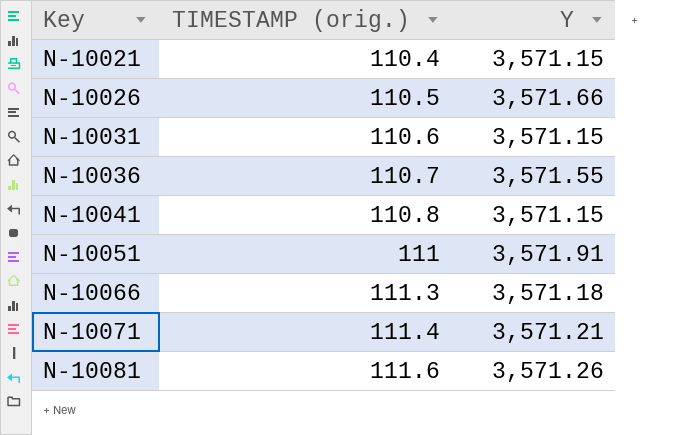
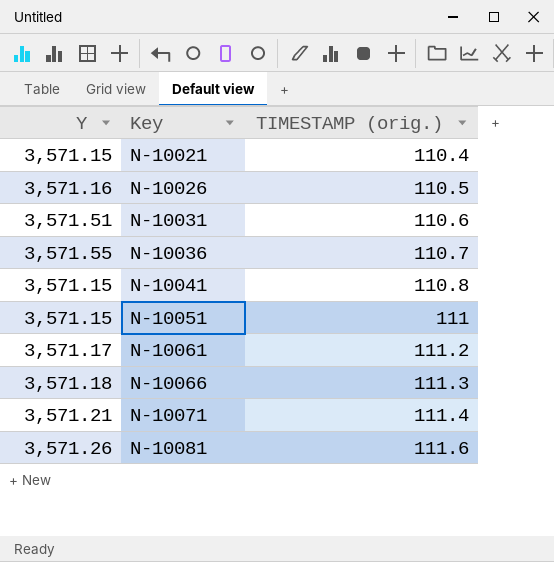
column Y | position: 3 -> 1
N-10026 | Y: 3,571.66 -> 3,571.16
N-10031 | Y: 3,571.15 -> 3,571.51
N-10051 | Y: 3,571.91 -> 3,571.15
row N-10061: none -> 3,571.17 | 111.2

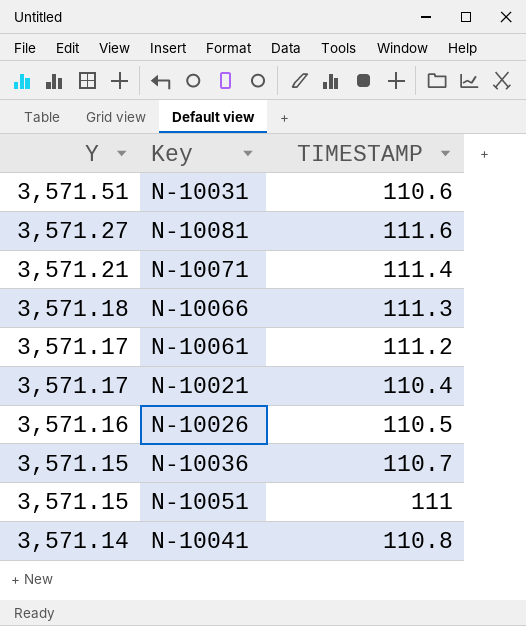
row order: Key ascending -> Y descending
column name: TIMESTAMP (orig.) -> TIMESTAMP
N-10081 | Y: 3,571.26 -> 3,571.27
N-10021 | Y: 3,571.15 -> 3,571.17
N-10036 | Y: 3,571.55 -> 3,571.15
N-10041 | Y: 3,571.15 -> 3,571.14

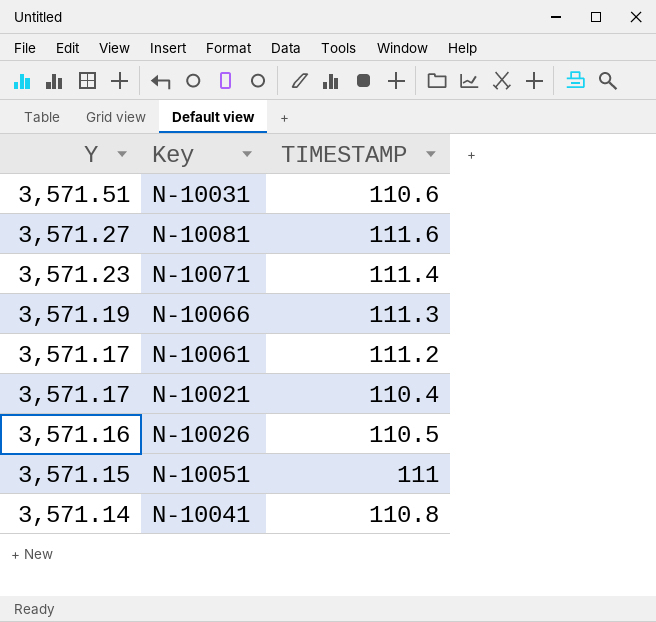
row N-10036: 3,571.15 | 110.7 -> none
N-10071 | Y: 3,571.21 -> 3,571.23
N-10066 | Y: 3,571.18 -> 3,571.19

